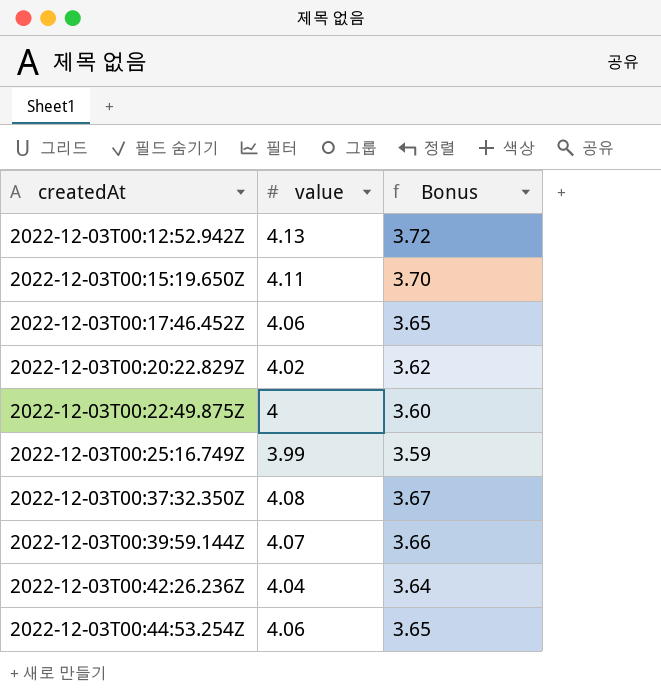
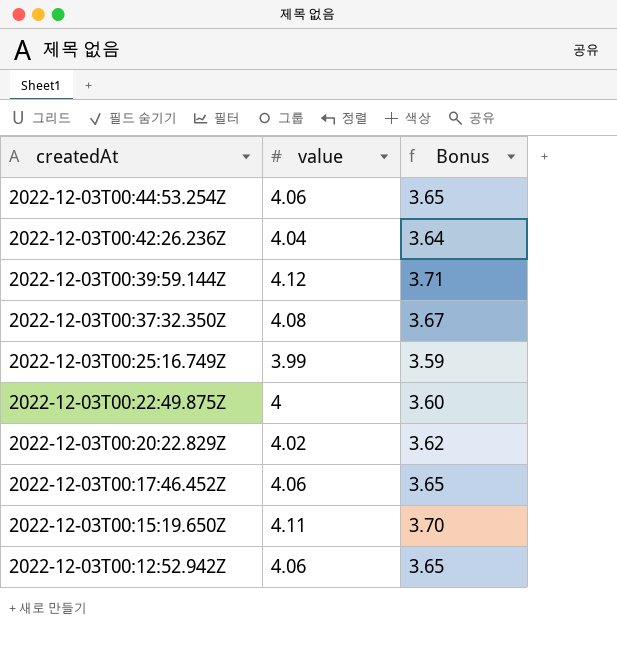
row order: createdAt ascending -> createdAt descending
2022-12-03T00:39:59.144Z | value: 4.07 -> 4.12
2022-12-03T00:39:59.144Z | Bonus: 3.66 -> 3.71
2022-12-03T00:12:52.942Z | value: 4.13 -> 4.06
2022-12-03T00:12:52.942Z | Bonus: 3.72 -> 3.65

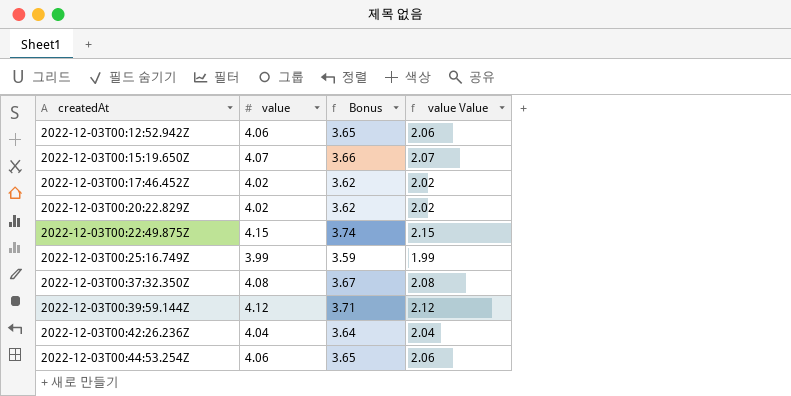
row order: createdAt descending -> createdAt ascending
column value Value | formula: none -> [value] - 2
2022-12-03T00:15:19.650Z | value: 4.11 -> 4.07
2022-12-03T00:15:19.650Z | Bonus: 3.70 -> 3.66
2022-12-03T00:17:46.452Z | value: 4.06 -> 4.02
2022-12-03T00:17:46.452Z | Bonus: 3.65 -> 3.62
2022-12-03T00:22:49.875Z | value: 4 -> 4.15
2022-12-03T00:22:49.875Z | Bonus: 3.60 -> 3.74

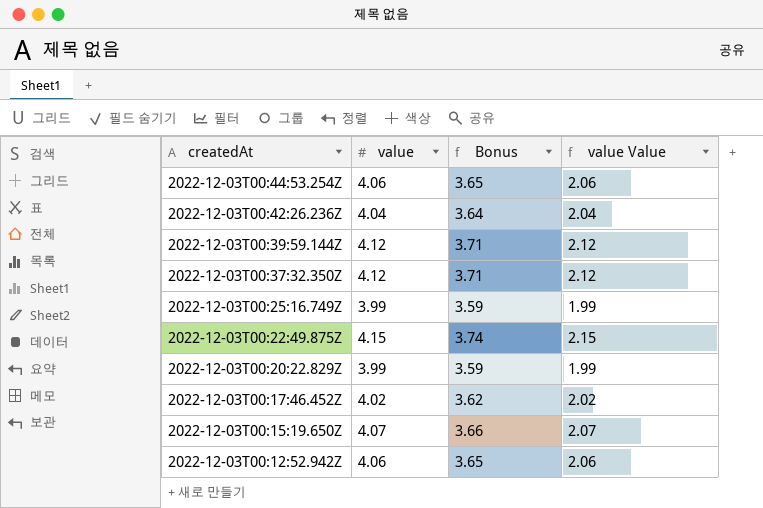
row order: createdAt ascending -> createdAt descending
2022-12-03T00:37:32.350Z | value: 4.08 -> 4.12
2022-12-03T00:37:32.350Z | Bonus: 3.67 -> 3.71
2022-12-03T00:37:32.350Z | value Value: 2.08 -> 2.12
2022-12-03T00:20:22.829Z | value: 4.02 -> 3.99
2022-12-03T00:20:22.829Z | Bonus: 3.62 -> 3.59
2022-12-03T00:20:22.829Z | value Value: 2.02 -> 1.99

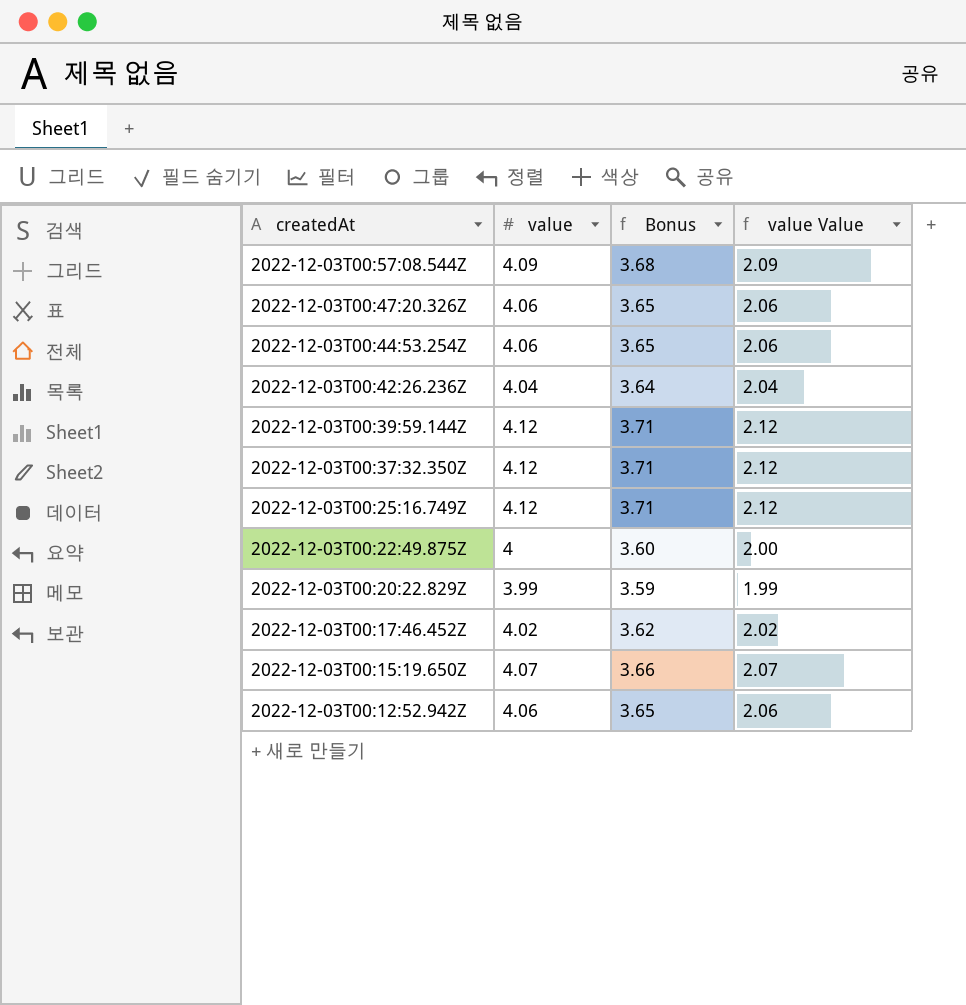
row 2022-12-03T00:57:08.544Z: none -> 4.09 | 3.68 | 2.09
row 2022-12-03T00:47:20.326Z: none -> 4.06 | 3.65 | 2.06
2022-12-03T00:25:16.749Z | value: 3.99 -> 4.12
2022-12-03T00:25:16.749Z | Bonus: 3.59 -> 3.71
2022-12-03T00:25:16.749Z | value Value: 1.99 -> 2.12
2022-12-03T00:22:49.875Z | value: 4.15 -> 4
2022-12-03T00:22:49.875Z | Bonus: 3.74 -> 3.60
2022-12-03T00:22:49.875Z | value Value: 2.15 -> 2.00

